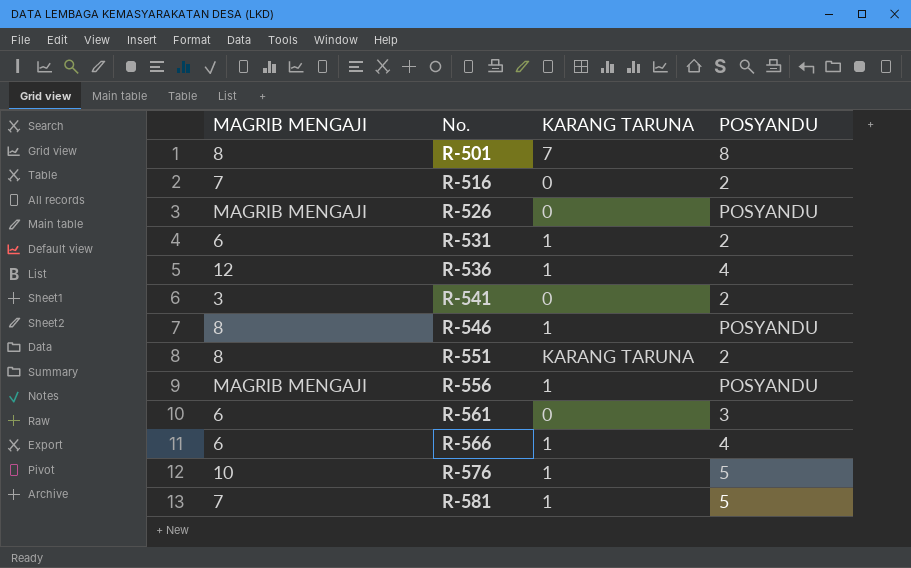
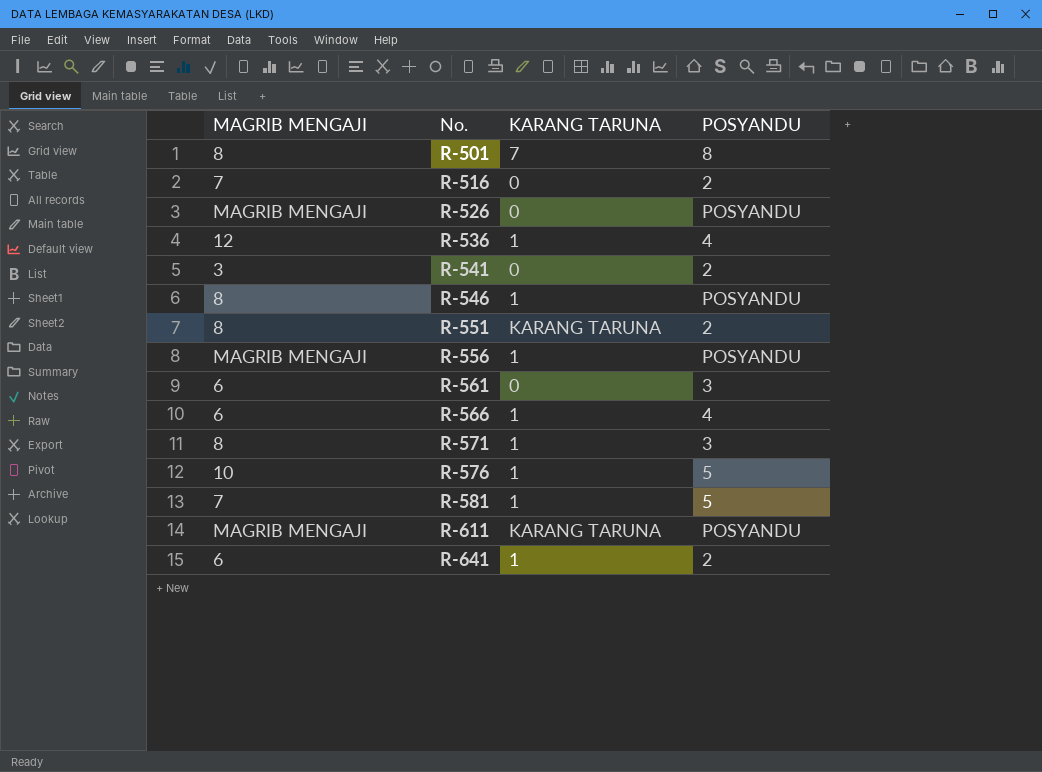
row R-531: 6 | 1 | 2 -> none
row R-571: none -> 8 | 1 | 3
row R-611: none -> MAGRIB MENGAJI | KARANG TARUNA | POSYANDU
row R-641: none -> 6 | 1 | 2

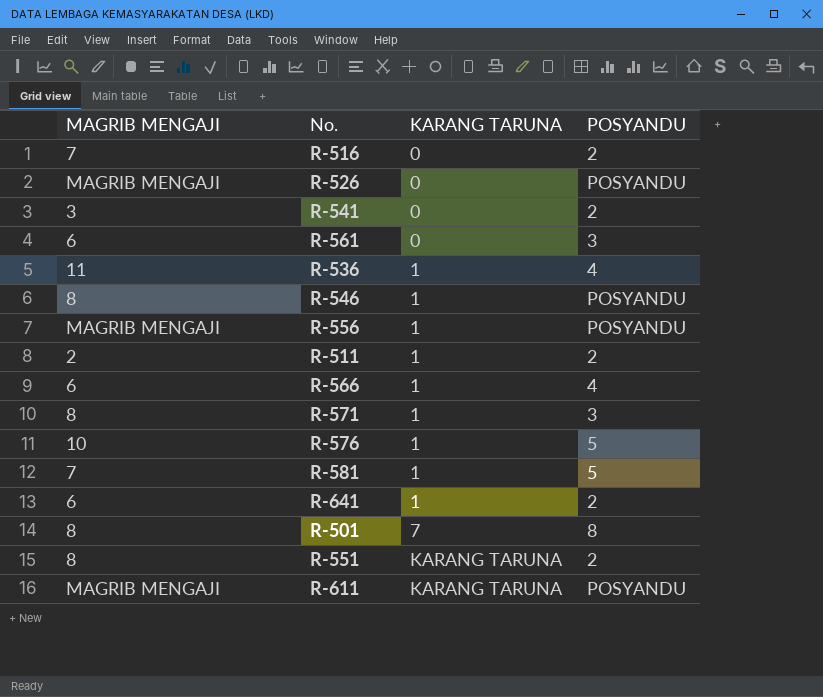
row order: No. ascending -> KARANG TARUNA ascending
R-536 | MAGRIB MENGAJI: 12 -> 11
row R-511: none -> 2 | 1 | 2

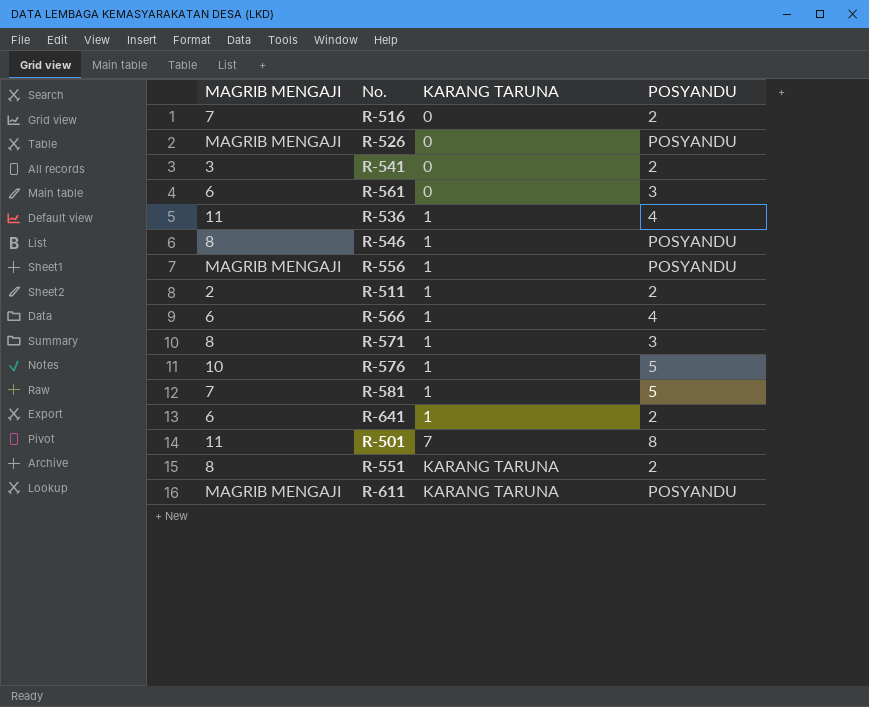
R-501 | MAGRIB MENGAJI: 8 -> 11

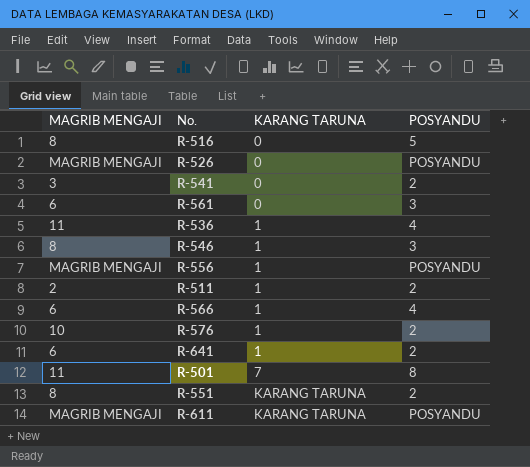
row R-571: 8 | 1 | 3 -> none
row R-581: 7 | 1 | 5 -> none
R-516 | MAGRIB MENGAJI: 7 -> 8
R-516 | POSYANDU: 2 -> 5
R-546 | POSYANDU: POSYANDU -> 3
R-576 | POSYANDU: 5 -> 2

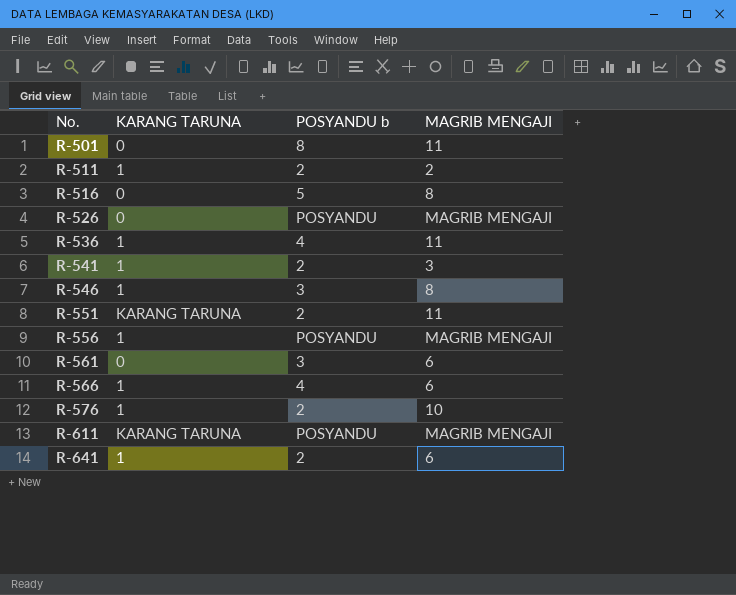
row order: KARANG TARUNA ascending -> No. ascending
column name: POSYANDU -> POSYANDU b
column MAGRIB MENGAJI | position: 1 -> 4
R-501 | KARANG TARUNA: 7 -> 0
R-541 | KARANG TARUNA: 0 -> 1
R-551 | MAGRIB MENGAJI: 8 -> 11

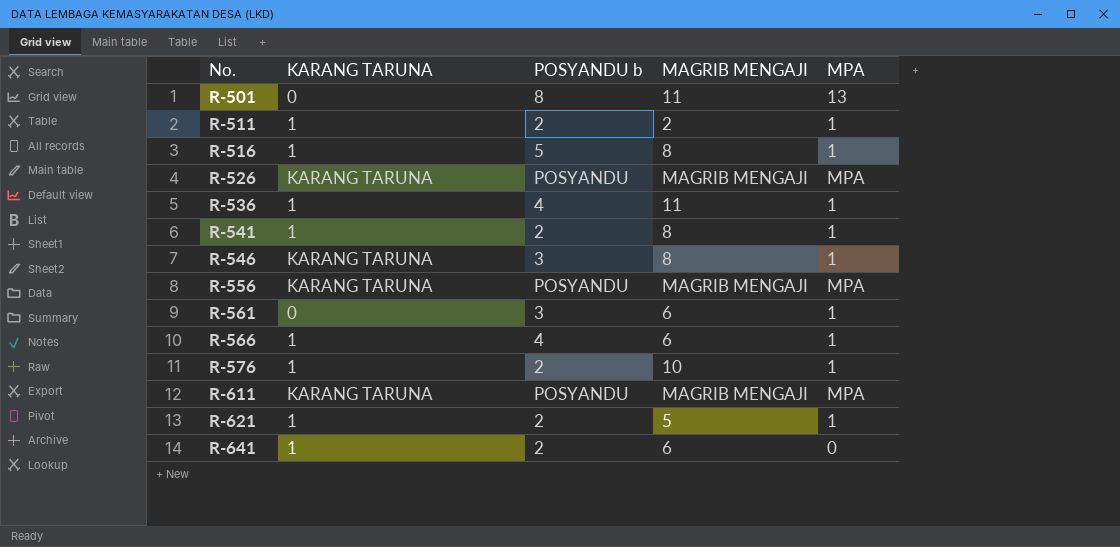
column MPA | position: none -> 5
row R-551: KARANG TARUNA | 2 | 11 -> none
R-516 | KARANG TARUNA: 0 -> 1
R-526 | KARANG TARUNA: 0 -> KARANG TARUNA
R-541 | MAGRIB MENGAJI: 3 -> 8
R-546 | KARANG TARUNA: 1 -> KARANG TARUNA
R-556 | KARANG TARUNA: 1 -> KARANG TARUNA
row R-621: none -> 1 | 2 | 5 | 1

